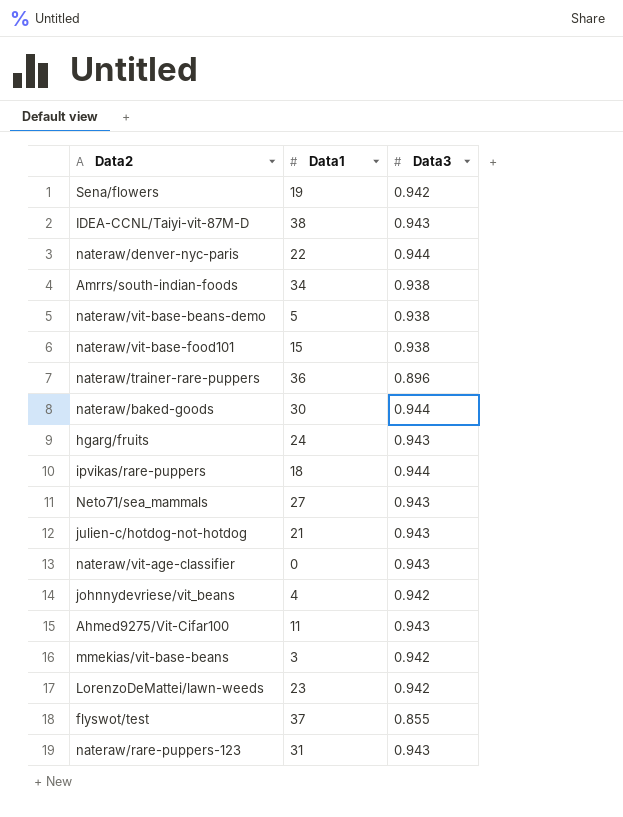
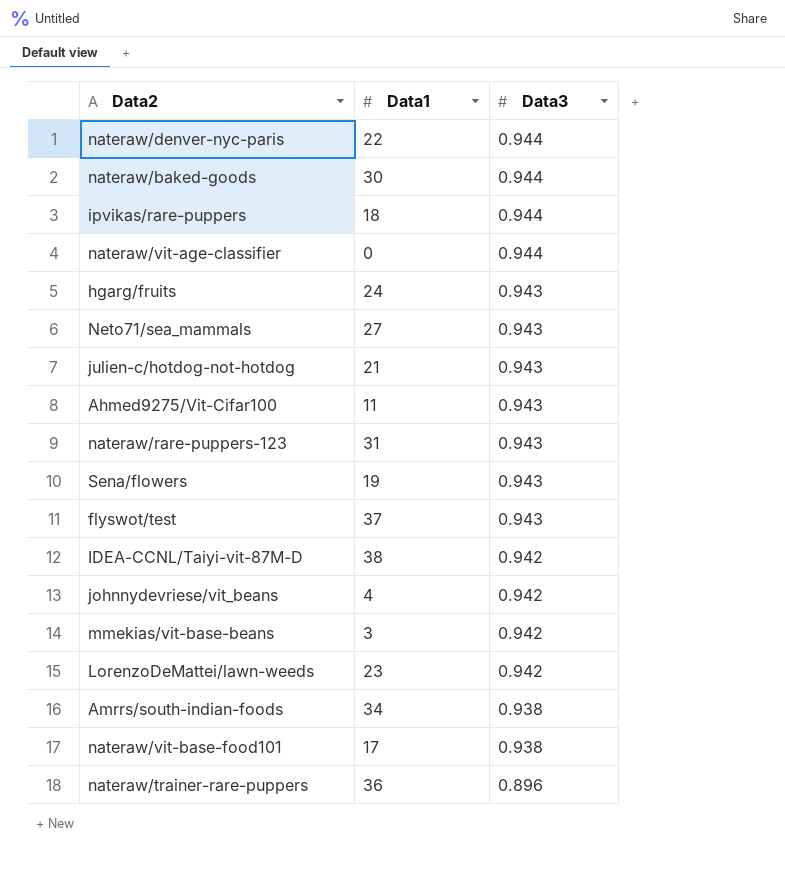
row order: none -> Data3 descending
row nateraw/vit-base-beans-demo: 5 | 0.938 -> none
nateraw/vit-age-classifier | Data3: 0.943 -> 0.944
Sena/flowers | Data3: 0.942 -> 0.943
flyswot/test | Data3: 0.855 -> 0.943
IDEA-CCNL/Taiyi-vit-87M-D | Data3: 0.943 -> 0.942
nateraw/vit-base-food101 | Data1: 15 -> 17

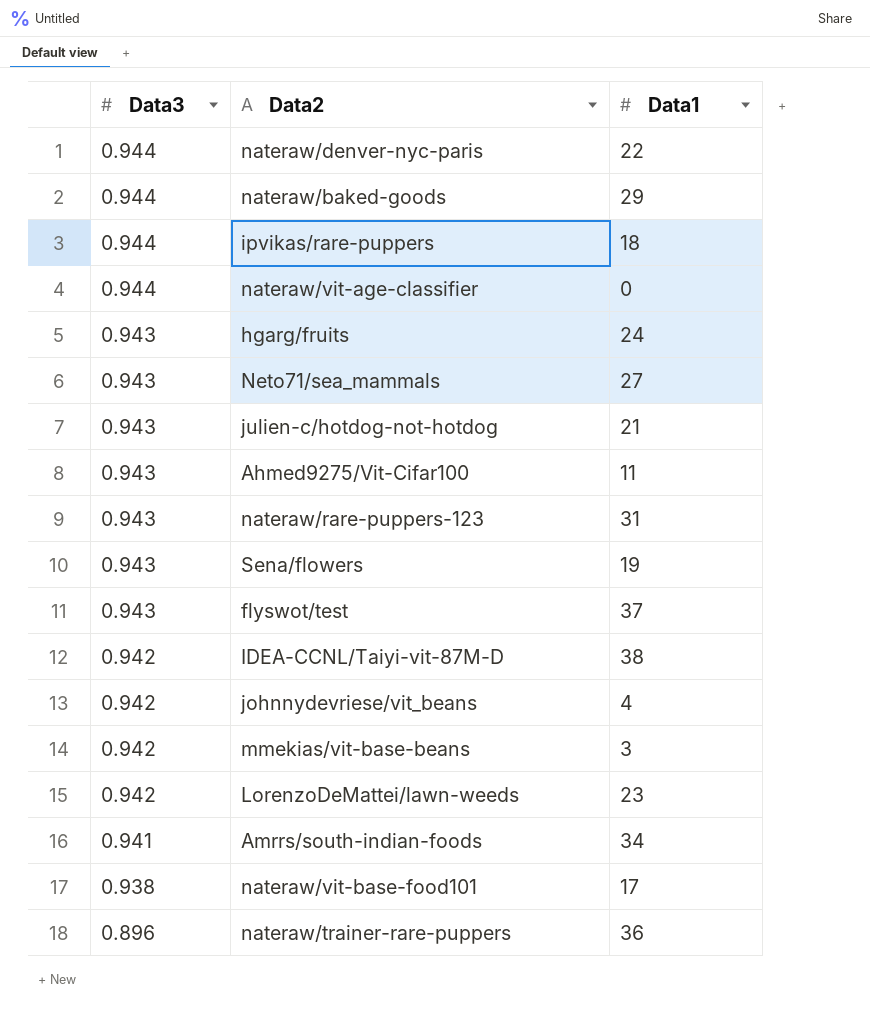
column Data3 | position: 3 -> 1
nateraw/baked-goods | Data1: 30 -> 29
Amrrs/south-indian-foods | Data3: 0.938 -> 0.941

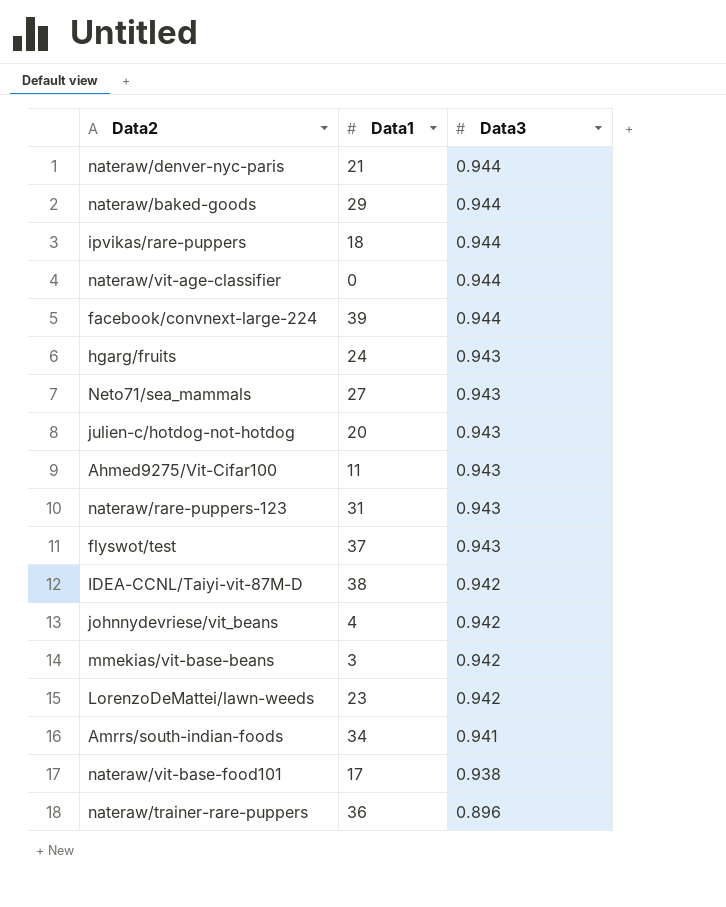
column Data3 | position: 1 -> 3
row Sena/flowers: 0.943 | 19 -> none
nateraw/denver-nyc-paris | Data1: 22 -> 21
row facebook/convnext-large-224: none -> 39 | 0.944
julien-c/hotdog-not-hotdog | Data1: 21 -> 20

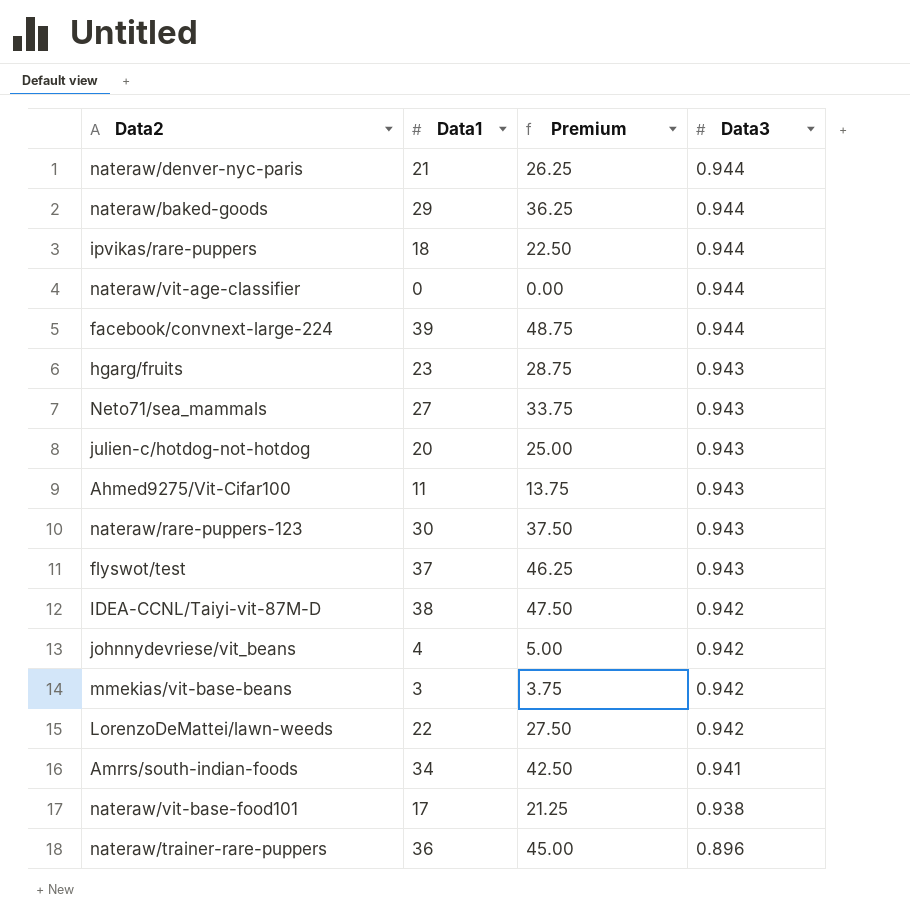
column Premium | formula: none -> [Data1] * 1.25
hgarg/fruits | Data1: 24 -> 23
nateraw/rare-puppers-123 | Data1: 31 -> 30
LorenzoDeMattei/lawn-weeds | Data1: 23 -> 22

